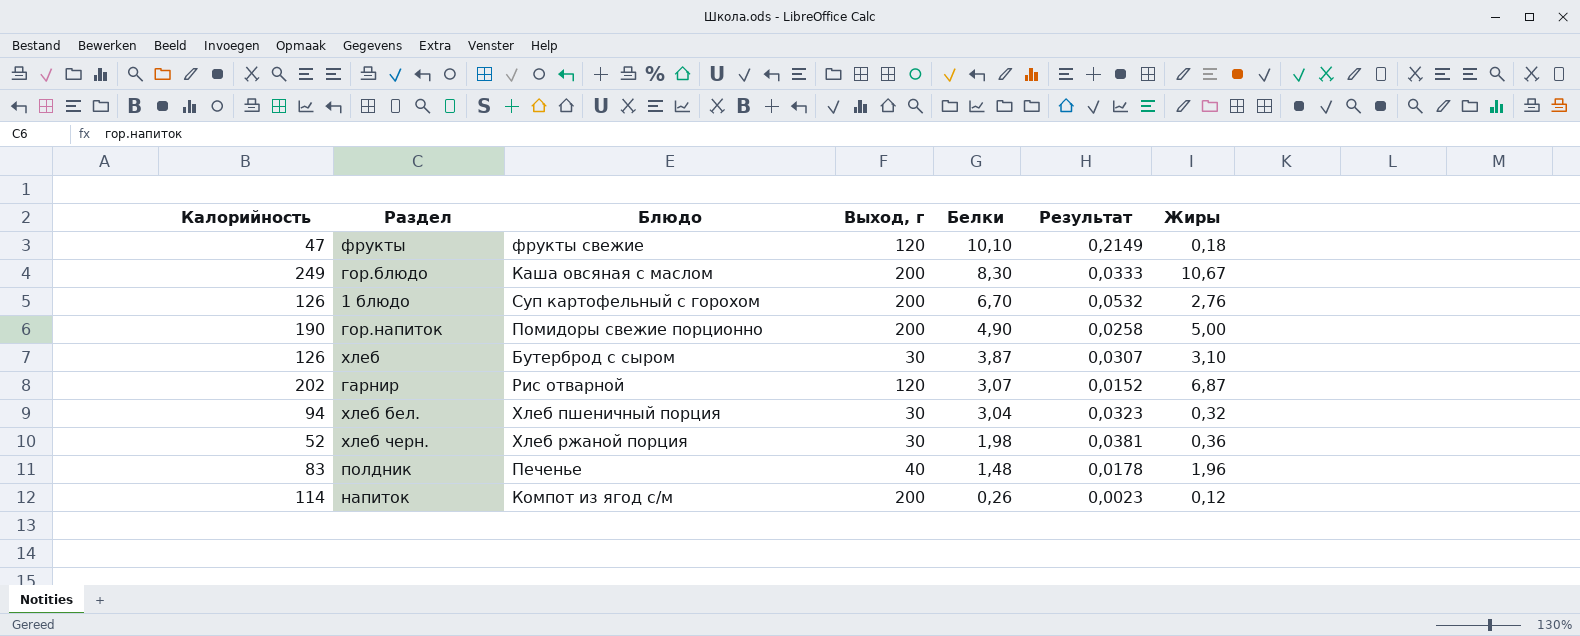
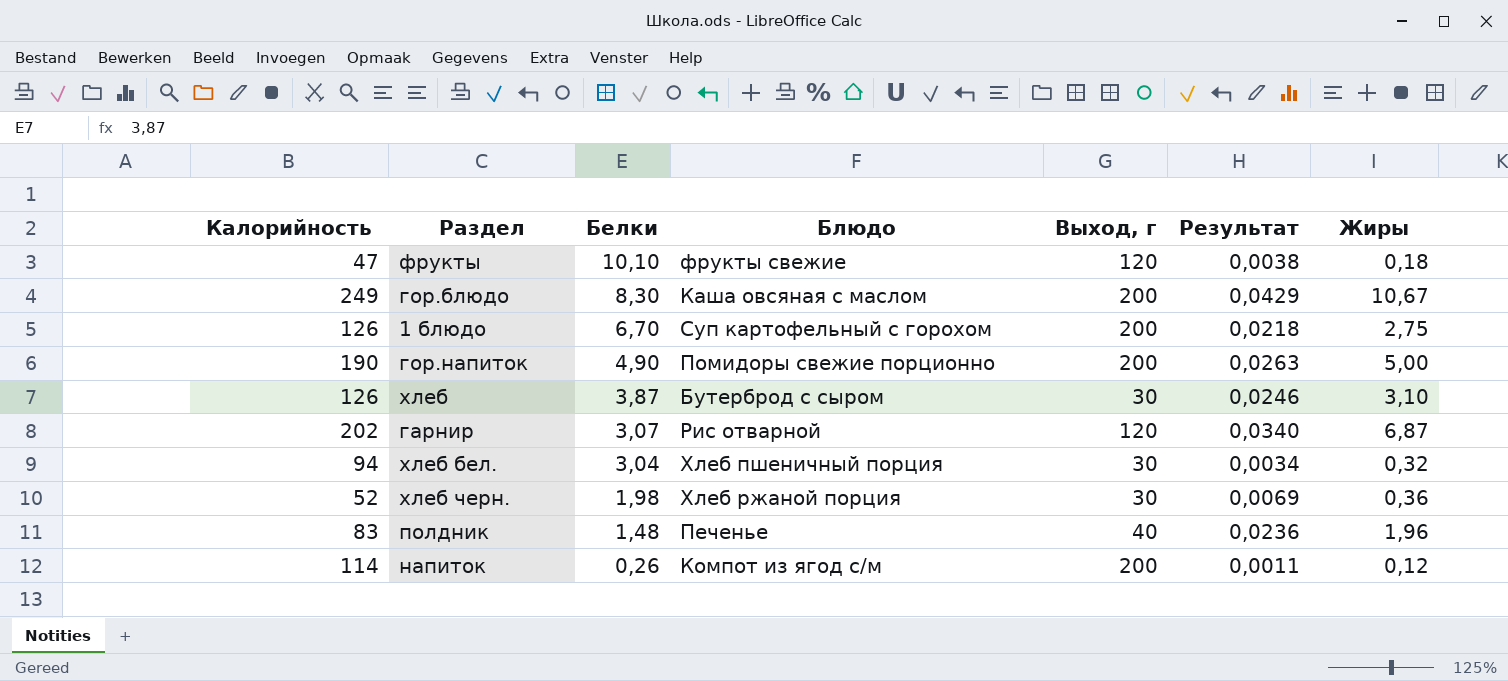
column Белки | position: 5 -> 3
column Результат | formula: [Белки] / [Калорийность] -> [Жиры] / [Калорийность]
1 блюдо | Жиры: 2,76 -> 2,75

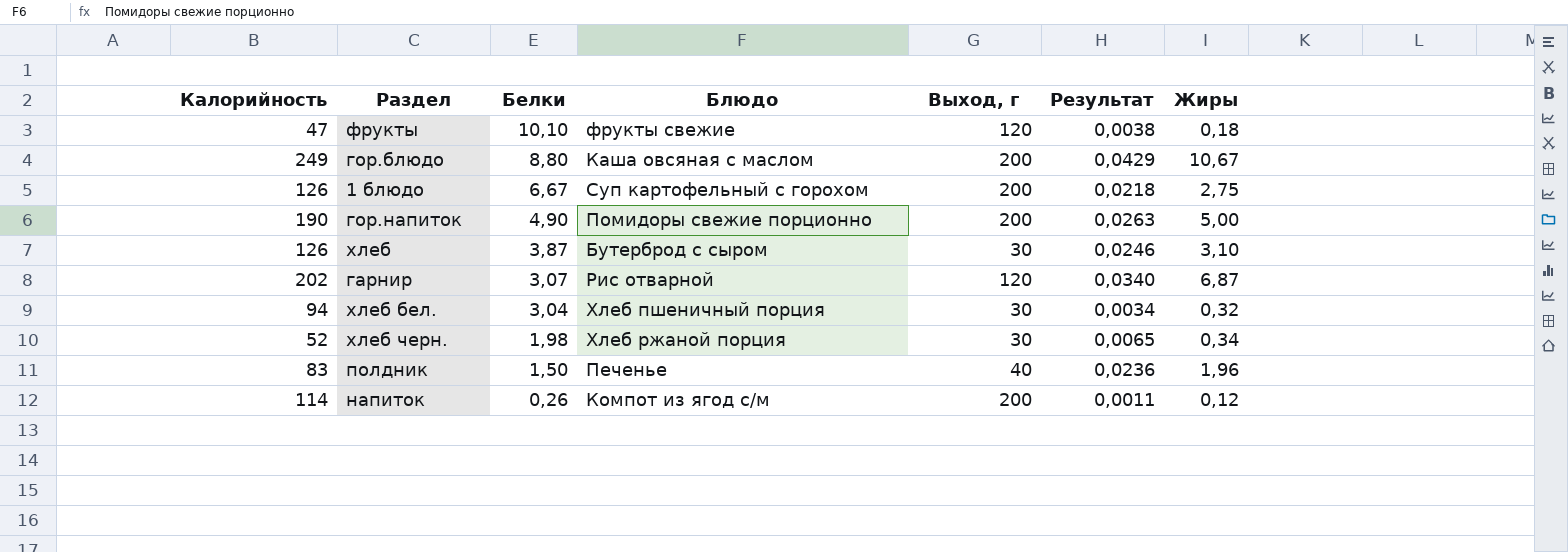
гор.блюдо | Белки: 8,30 -> 8,80
1 блюдо | Белки: 6,70 -> 6,67
хлеб черн. | Результат: 0,0069 -> 0,0065
хлеб черн. | Жиры: 0,36 -> 0,34
полдник | Белки: 1,48 -> 1,50

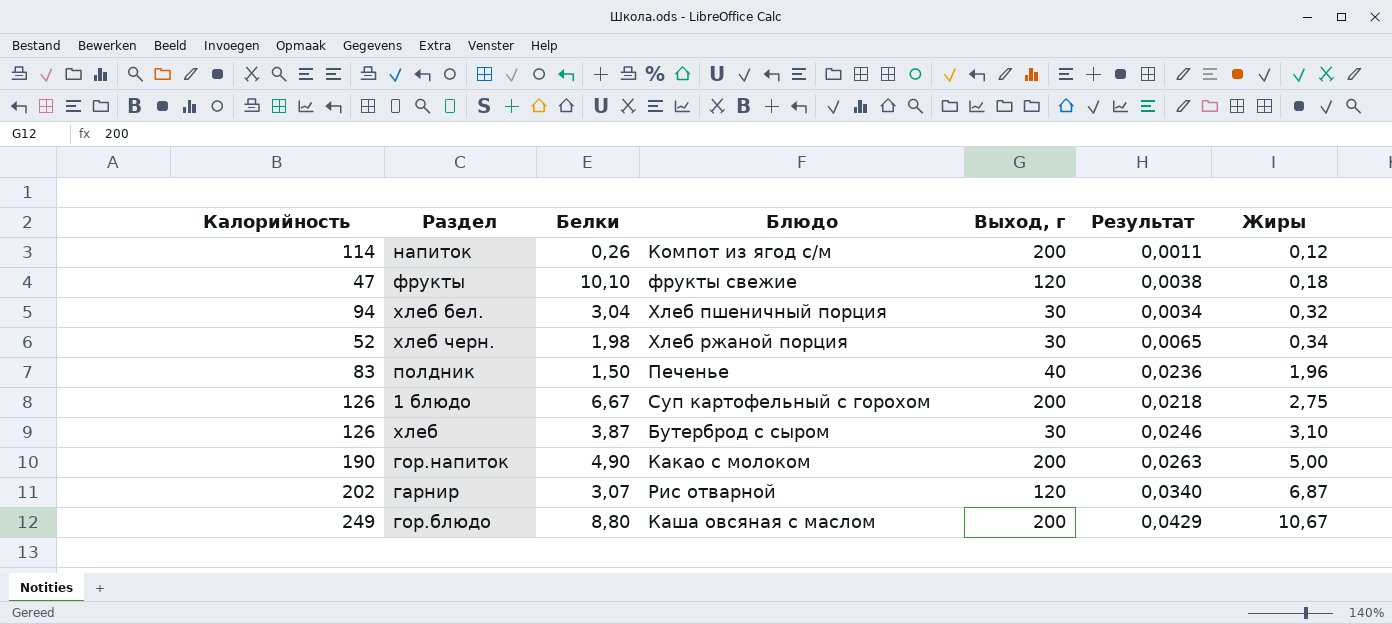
row order: Белки descending -> Жиры ascending
гор.напиток | Блюдо: Помидоры свежие порционно -> Какао с молоком

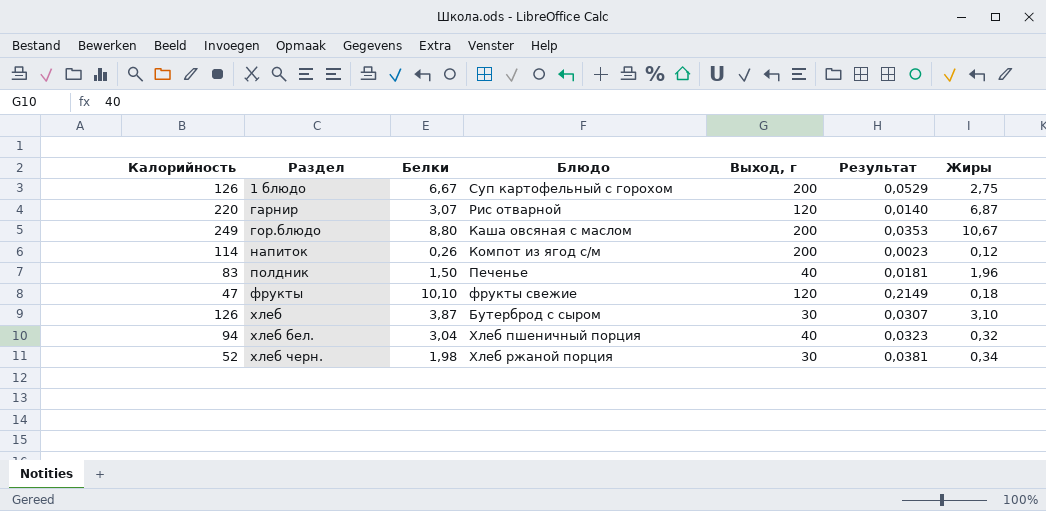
row order: Жиры ascending -> Раздел ascending
column Результат | formula: [Жиры] / [Калорийность] -> [Белки] / [Калорийность]
row гор.напиток: 190 | 4,90 | Какао с молоком | 200 | 0,0263 | 5,00 -> none
гарнир | Калорийность: 202 -> 220
хлеб бел. | Выход, г: 30 -> 40

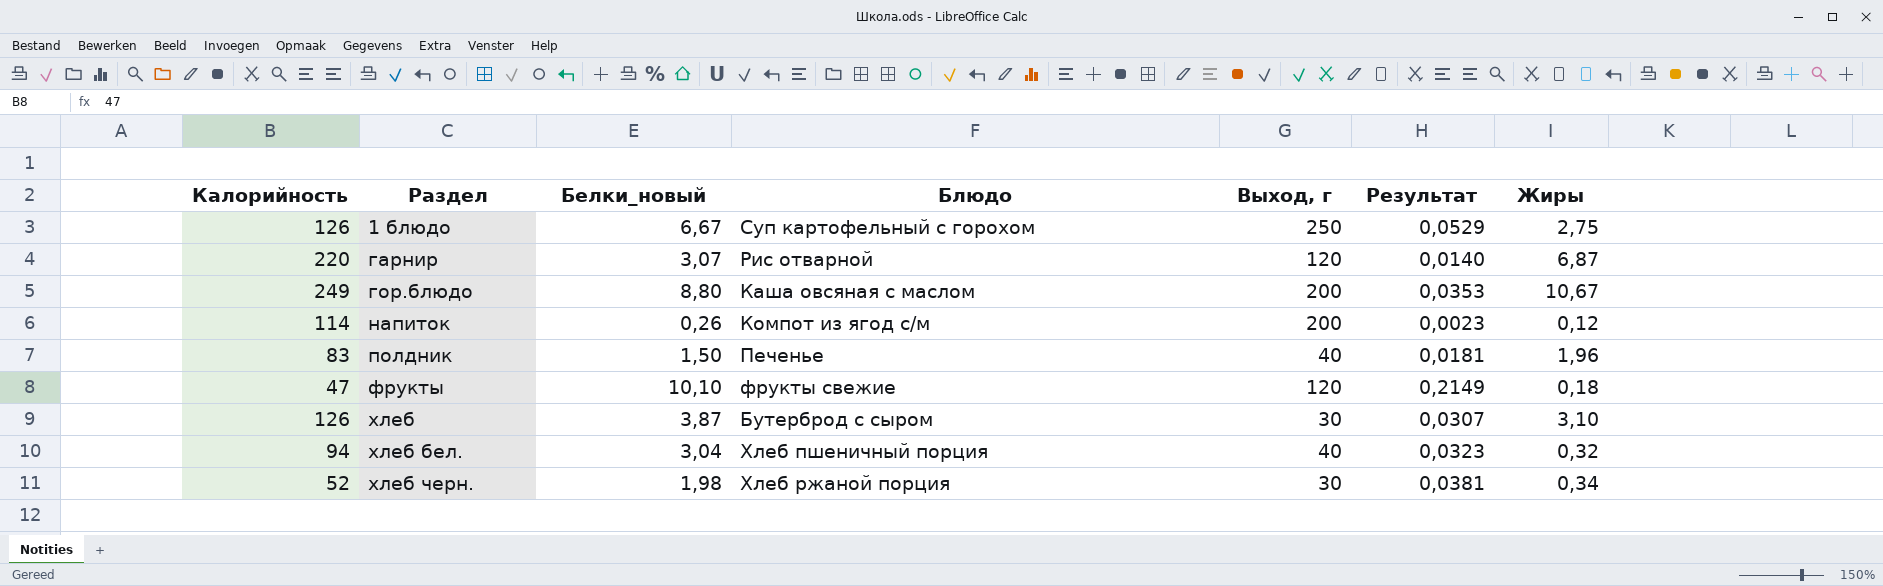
column name: Белки -> Белки_новый
1 блюдо | Выход, г: 200 -> 250

